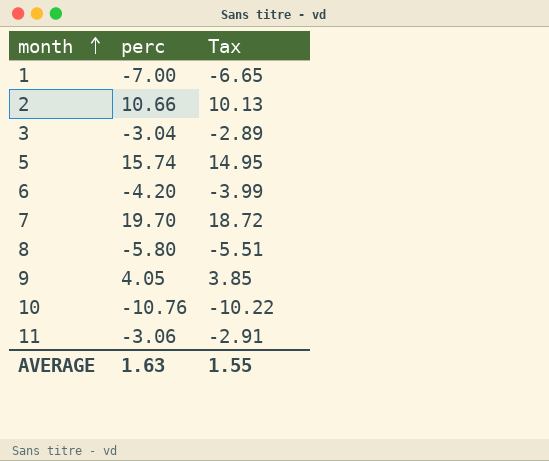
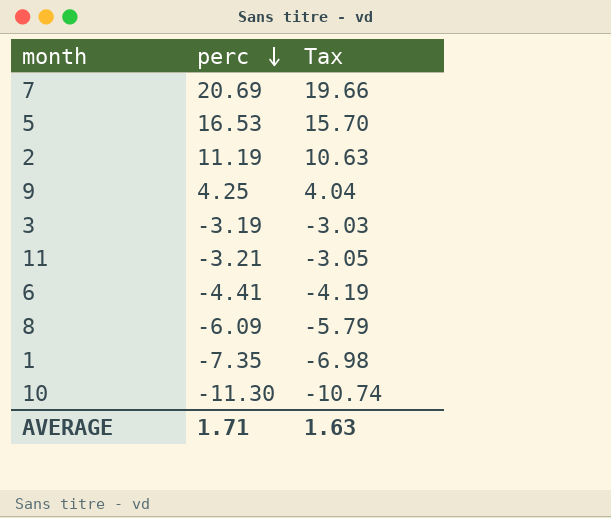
row order: month ascending -> perc descending
7 | perc: 19.70 -> 20.69
7 | Tax: 18.72 -> 19.66
5 | perc: 15.74 -> 16.53
5 | Tax: 14.95 -> 15.70
2 | perc: 10.66 -> 11.19
2 | Tax: 10.13 -> 10.63
9 | perc: 4.05 -> 4.25
9 | Tax: 3.85 -> 4.04
3 | perc: -3.04 -> -3.19
3 | Tax: -2.89 -> -3.03
11 | perc: -3.06 -> -3.21
11 | Tax: -2.91 -> -3.05
6 | perc: -4.20 -> -4.41
6 | Tax: -3.99 -> -4.19
8 | perc: -5.80 -> -6.09
8 | Tax: -5.51 -> -5.79
1 | perc: -7.00 -> -7.35
1 | Tax: -6.65 -> -6.98
10 | perc: -10.76 -> -11.30
10 | Tax: -10.22 -> -10.74
AVERAGE | perc: 1.63 -> 1.71
AVERAGE | Tax: 1.55 -> 1.63

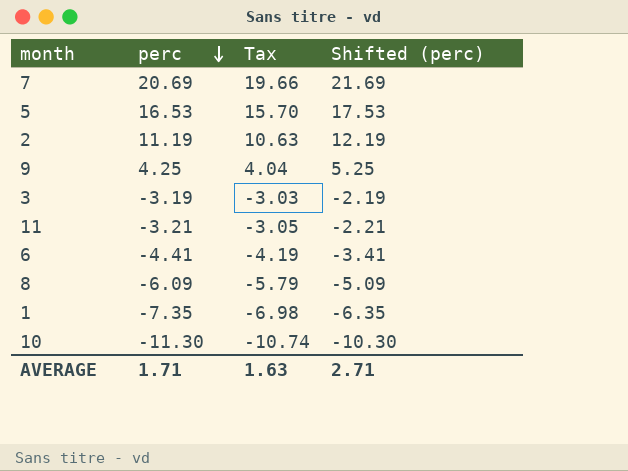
column Shifted (perc) | formula: none -> [perc] + 1

